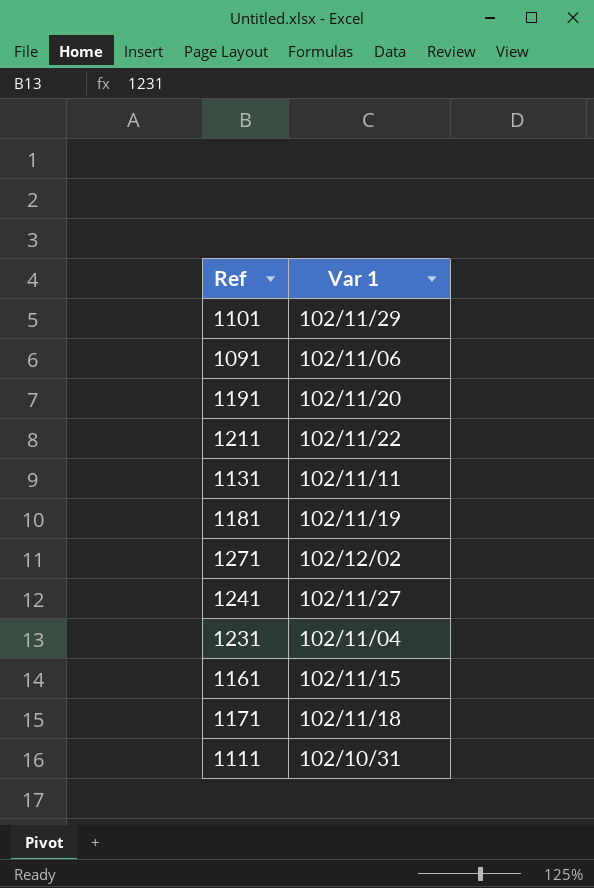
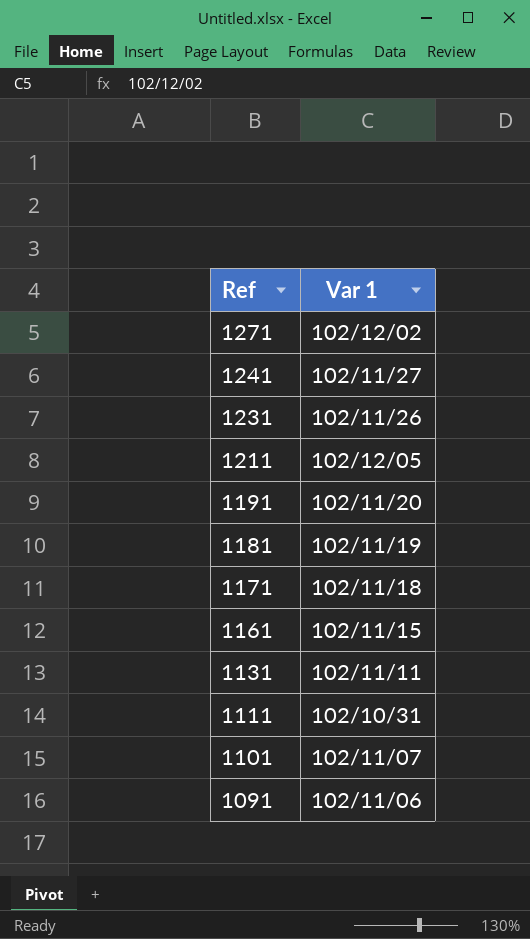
row order: none -> Ref descending
1231 | Var 1: 102/11/04 -> 102/11/26
1211 | Var 1: 102/11/22 -> 102/12/05
1101 | Var 1: 102/11/29 -> 102/11/07

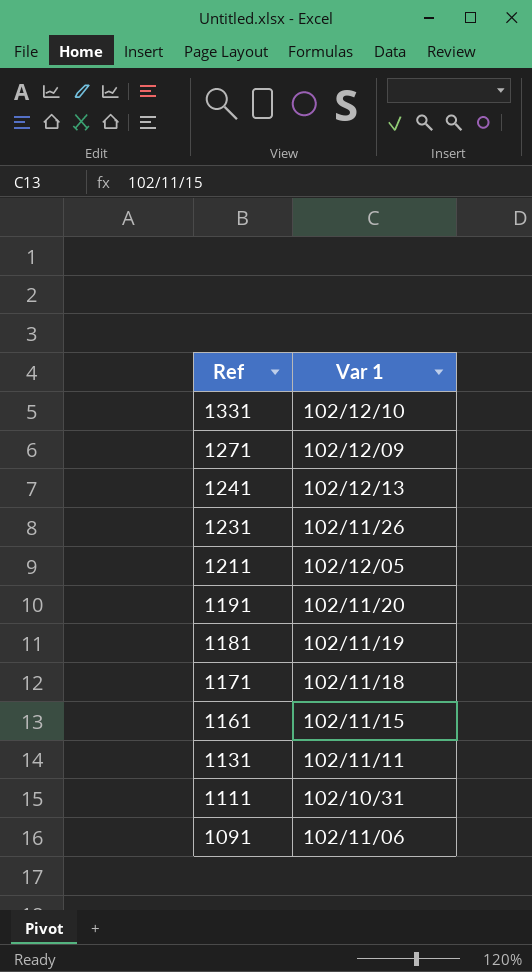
row 1101: 102/11/07 -> none
row 1331: none -> 102/12/10
1271 | Var 1: 102/12/02 -> 102/12/09
1241 | Var 1: 102/11/27 -> 102/12/13

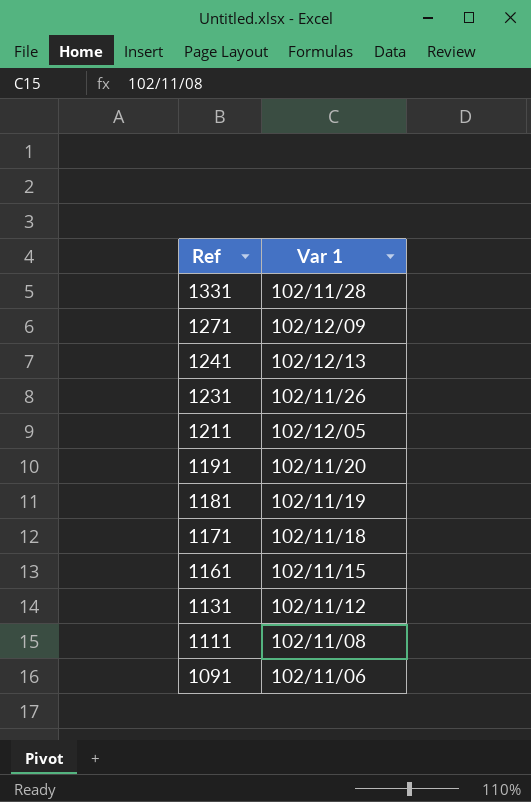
1331 | Var 1: 102/12/10 -> 102/11/28
1131 | Var 1: 102/11/11 -> 102/11/12
1111 | Var 1: 102/10/31 -> 102/11/08

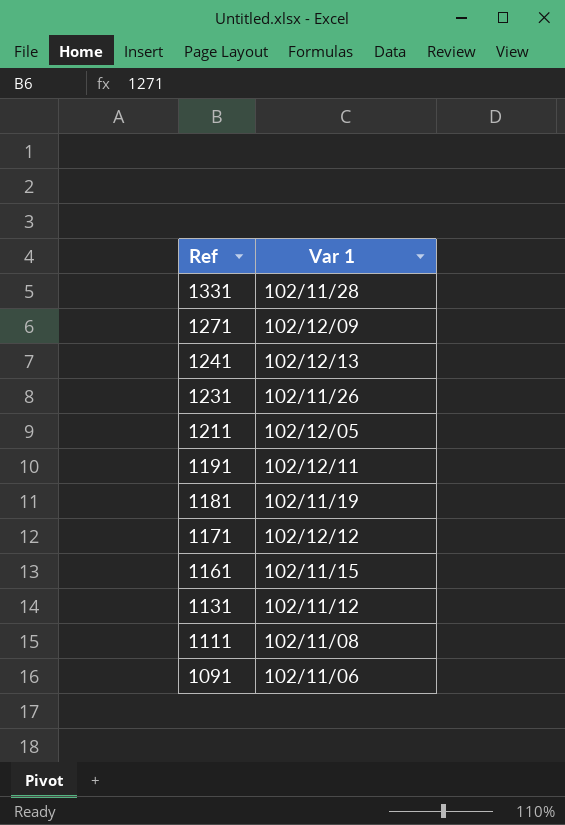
1191 | Var 1: 102/11/20 -> 102/12/11
1171 | Var 1: 102/11/18 -> 102/12/12

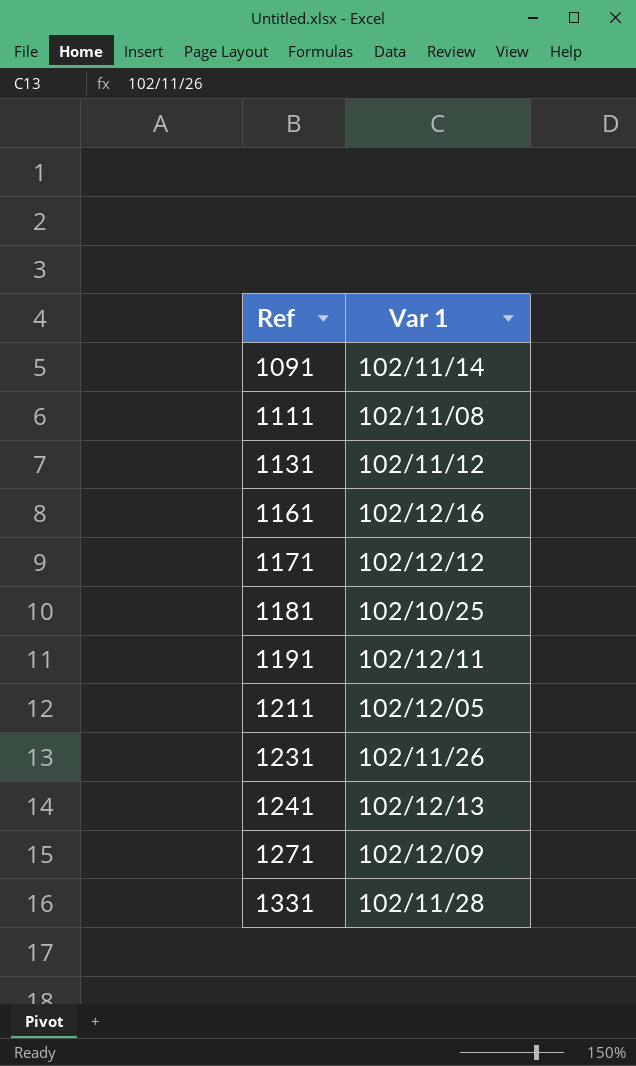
row order: Ref descending -> Ref ascending
1091 | Var 1: 102/11/06 -> 102/11/14
1161 | Var 1: 102/11/15 -> 102/12/16
1181 | Var 1: 102/11/19 -> 102/10/25

